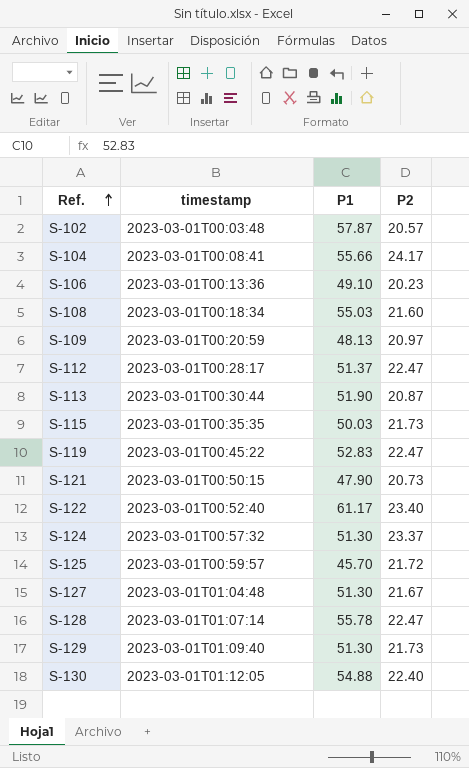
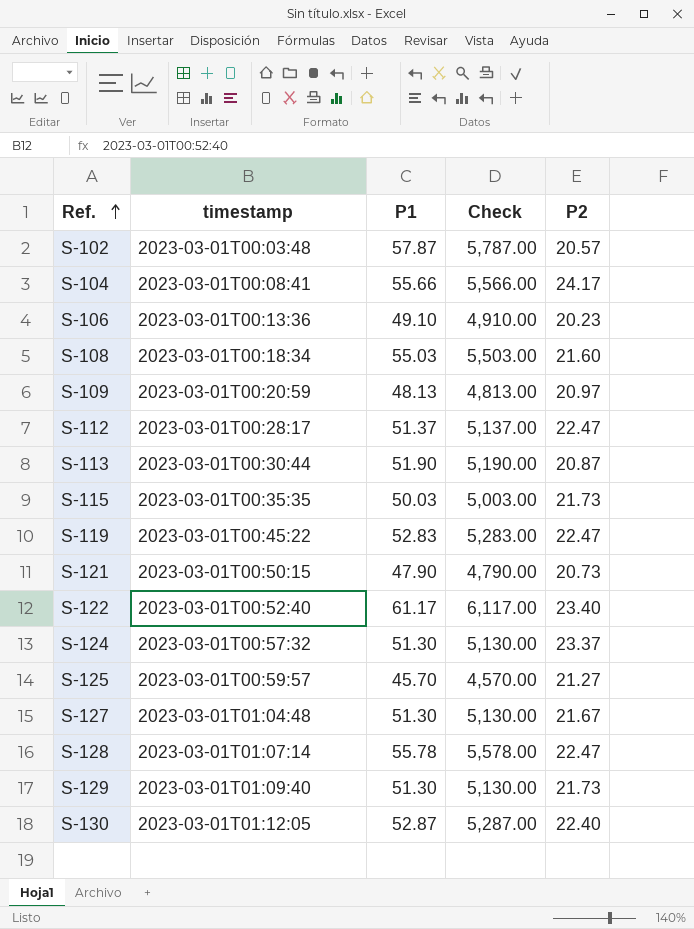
column Check | formula: none -> [P1] * 100
S-125 | P2: 21.72 -> 21.27
S-130 | P1: 54.88 -> 52.87

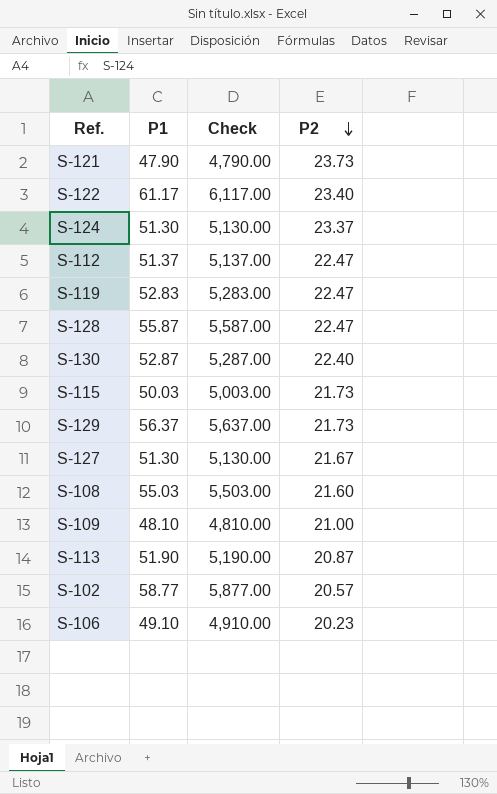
row order: Ref. ascending -> P2 descending
column timestamp | position: 2 -> none
row S-104: 2023-03-01T00:08:41 | 55.66 | 5,566.00 | 24.17 -> none
row S-125: 2023-03-01T00:59:57 | 45.70 | 4,570.00 | 21.27 -> none
S-121 | P2: 20.73 -> 23.73
S-128 | P1: 55.78 -> 55.87
S-128 | Check: 5,578.00 -> 5,587.00
S-129 | P1: 51.30 -> 56.37
S-129 | Check: 5,130.00 -> 5,637.00
S-109 | P1: 48.13 -> 48.10
S-109 | Check: 4,813.00 -> 4,810.00
S-109 | P2: 20.97 -> 21.00
S-102 | P1: 57.87 -> 58.77
S-102 | Check: 5,787.00 -> 5,877.00

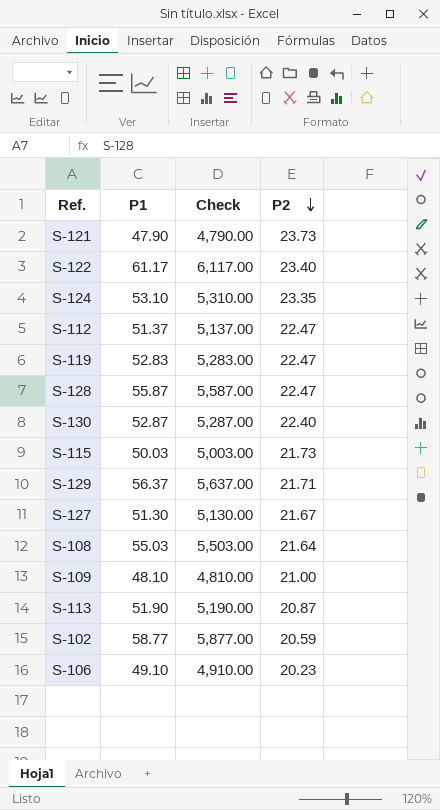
S-124 | P1: 51.30 -> 53.10
S-124 | Check: 5,130.00 -> 5,310.00
S-124 | P2: 23.37 -> 23.35
S-129 | P2: 21.73 -> 21.71
S-108 | P2: 21.60 -> 21.64
S-102 | P2: 20.57 -> 20.59

